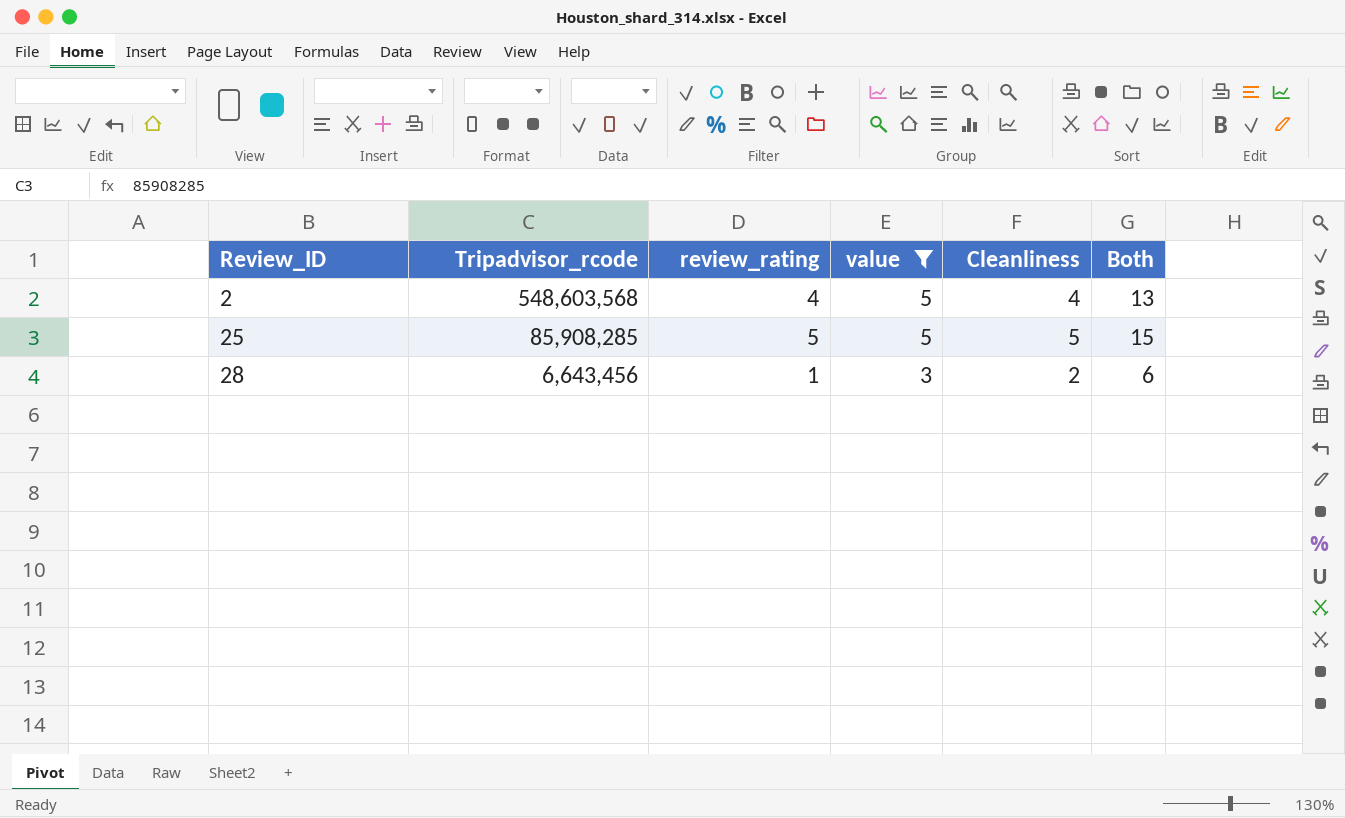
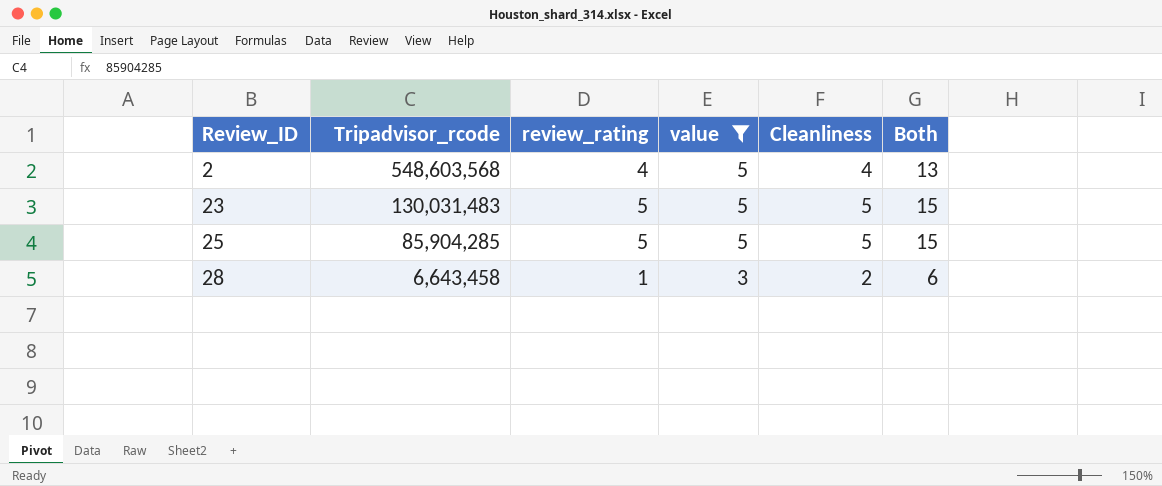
row 23: none -> 130,031,483 | 5 | 5 | 5 | 15
25 | Tripadvisor_rcode: 85,908,285 -> 85,904,285
28 | Tripadvisor_rcode: 6,643,456 -> 6,643,458

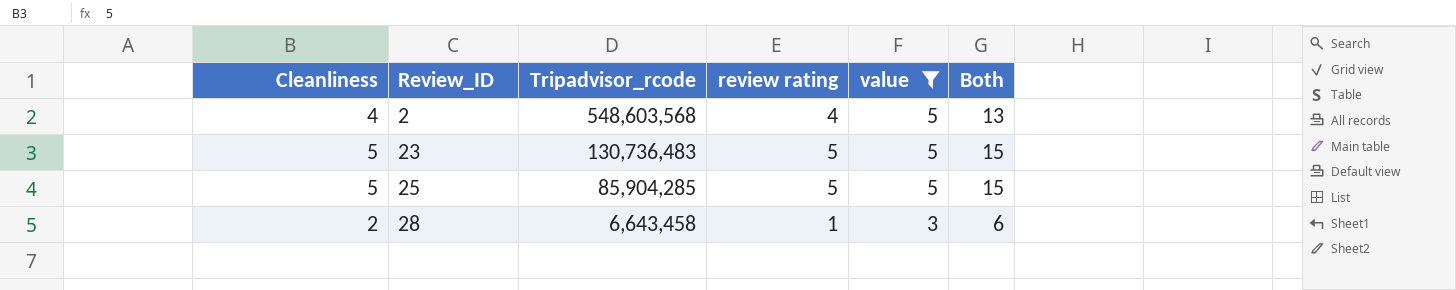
column Cleanliness | position: 5 -> 1
column name: review_rating -> review rating
23 | Tripadvisor_rcode: 130,031,483 -> 130,736,483

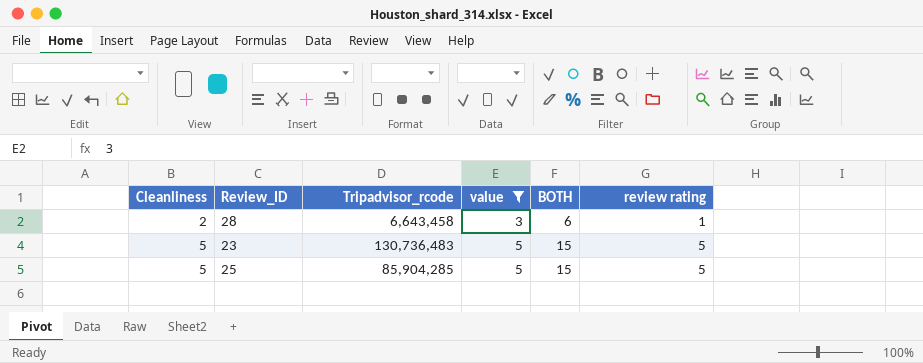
row order: Review_ID ascending -> Cleanliness ascending
column name: Both -> BOTH
column review rating | position: 4 -> 6
row 2: 4 | 548,603,568 | 4 | 5 | 13 -> none

